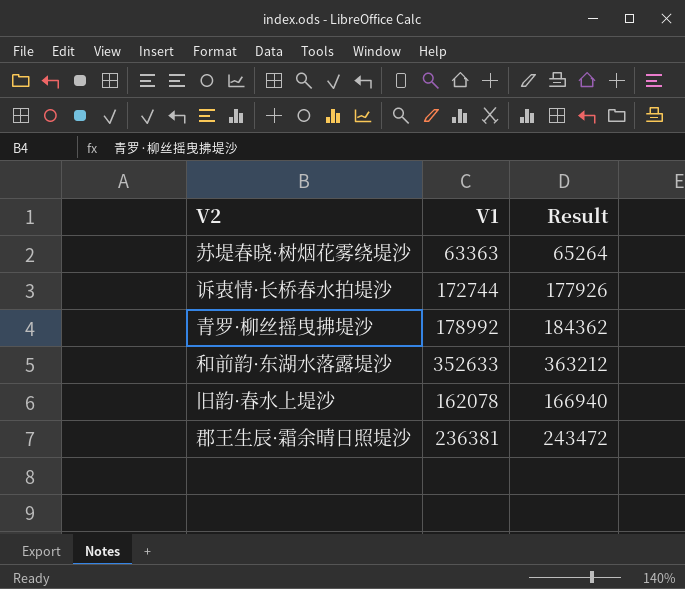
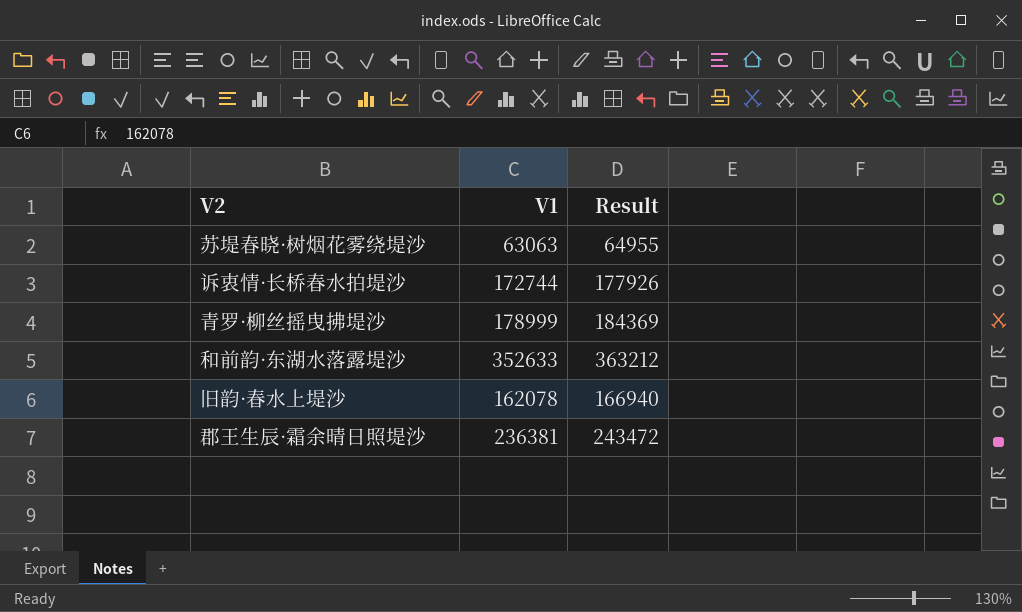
苏堤春晓·树烟花雾绕堤沙 | V1: 63363 -> 63063
苏堤春晓·树烟花雾绕堤沙 | Result: 65264 -> 64955
青罗·柳丝摇曳拂堤沙 | V1: 178992 -> 178999
青罗·柳丝摇曳拂堤沙 | Result: 184362 -> 184369

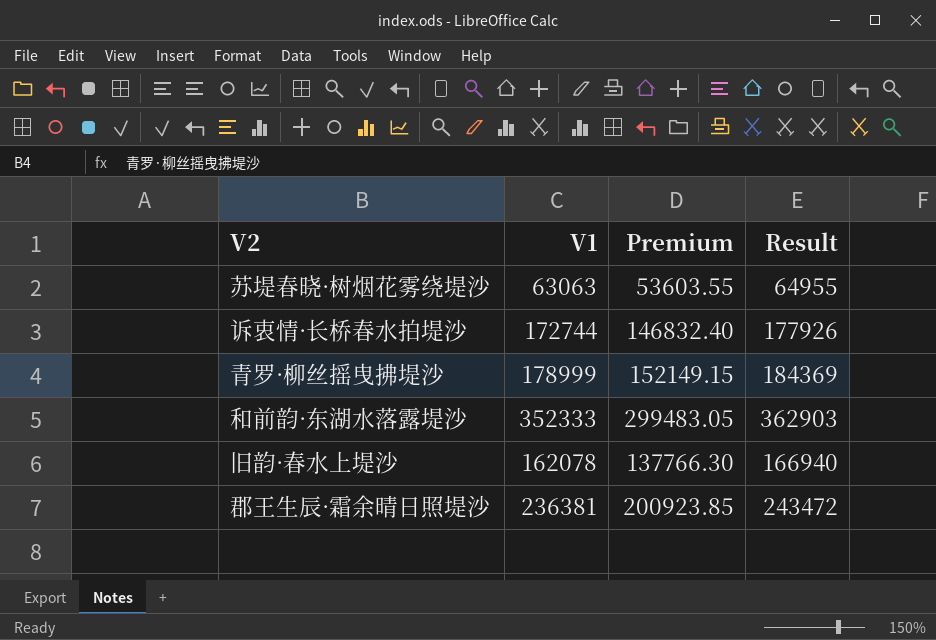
column Premium | formula: none -> [V1] * 0.85
和前韵·东湖水落露堤沙 | V1: 352633 -> 352333
和前韵·东湖水落露堤沙 | Result: 363212 -> 362903

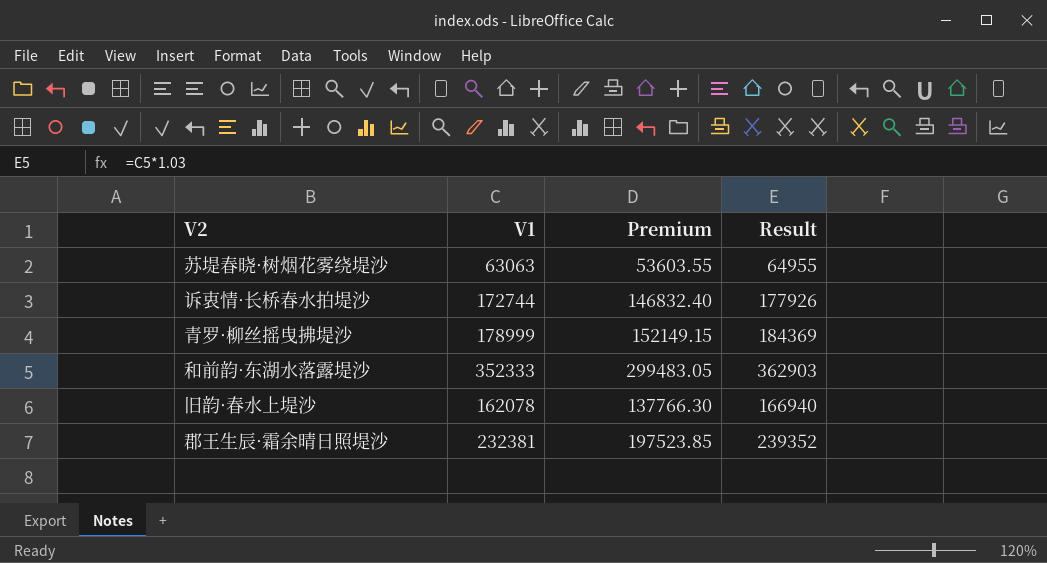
郡王生辰·霜余晴日照堤沙 | V1: 236381 -> 232381
郡王生辰·霜余晴日照堤沙 | Premium: 200923.85 -> 197523.85
郡王生辰·霜余晴日照堤沙 | Result: 243472 -> 239352

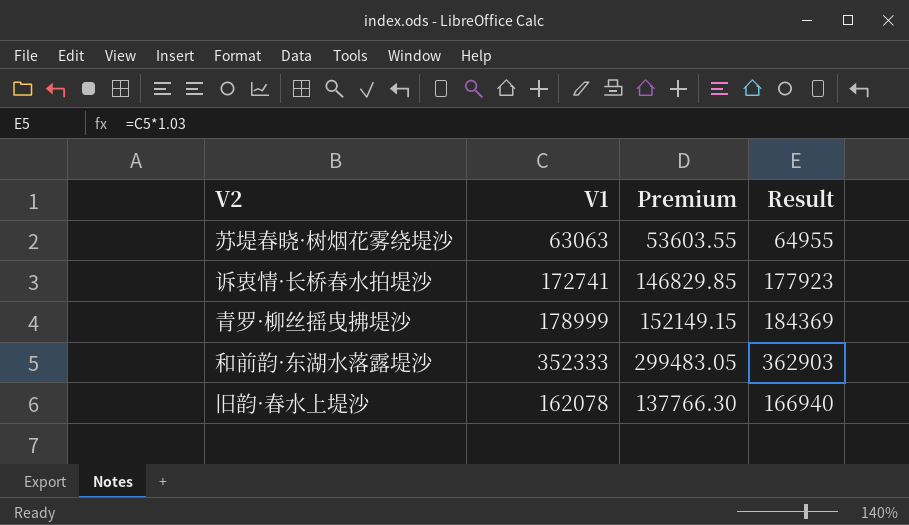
row 郡王生辰·霜余晴日照堤沙: 232381 | 197523.85 | 239352 -> none
诉衷情·长桥春水拍堤沙 | V1: 172744 -> 172741
诉衷情·长桥春水拍堤沙 | Premium: 146832.40 -> 146829.85
诉衷情·长桥春水拍堤沙 | Result: 177926 -> 177923

